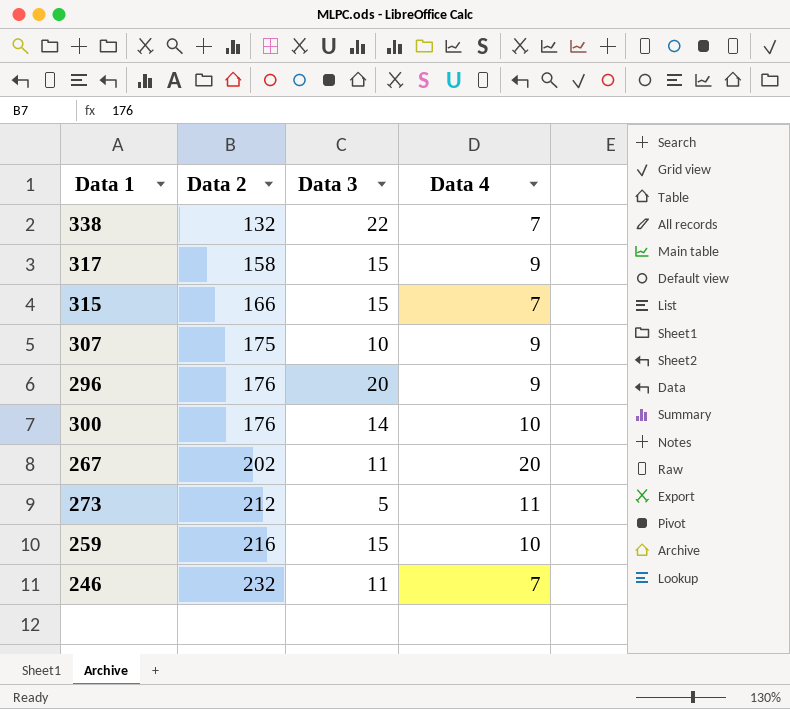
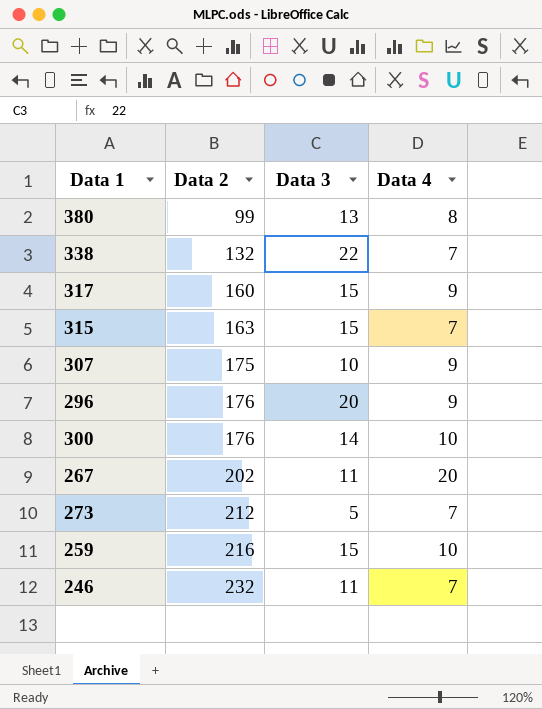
row 380: none -> 99 | 13 | 8
317 | Data 2: 158 -> 160
315 | Data 2: 166 -> 163
273 | Data 4: 11 -> 7

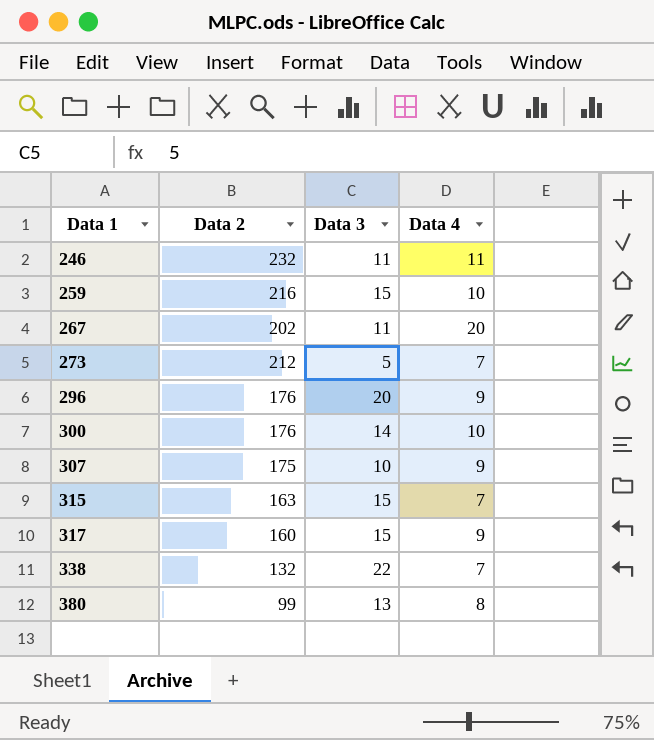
row order: Data 2 ascending -> Data 1 ascending
246 | Data 4: 7 -> 11

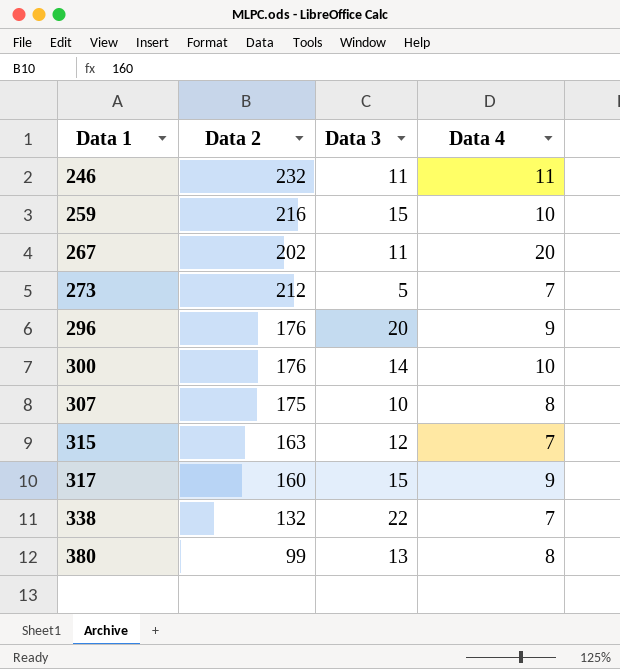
307 | Data 4: 9 -> 8
315 | Data 3: 15 -> 12

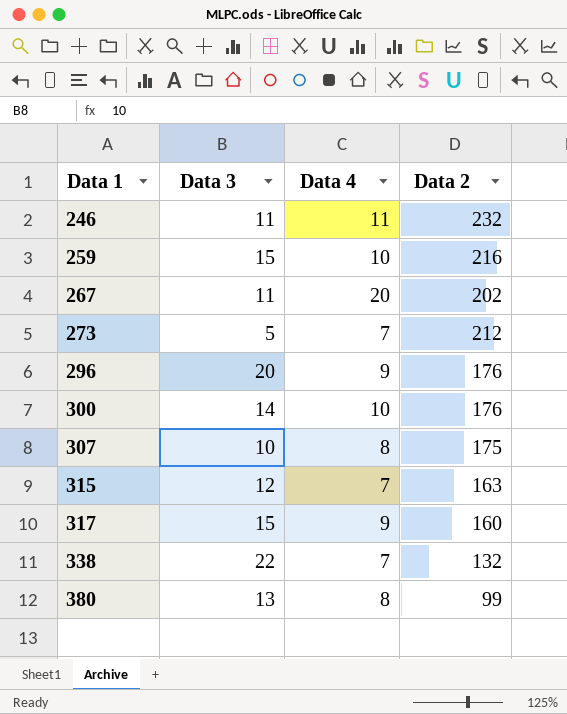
column Data 2 | position: 2 -> 4

